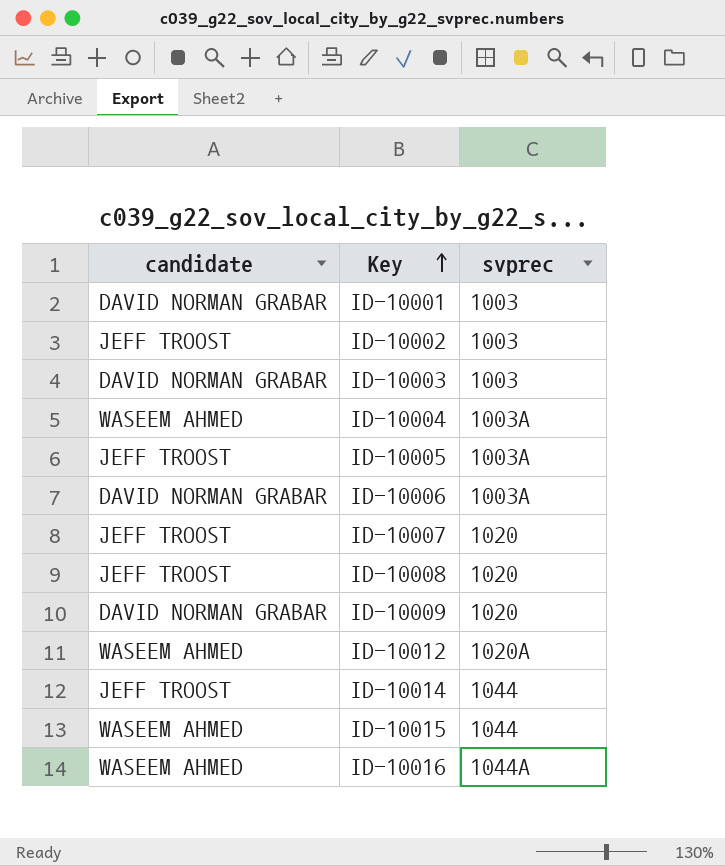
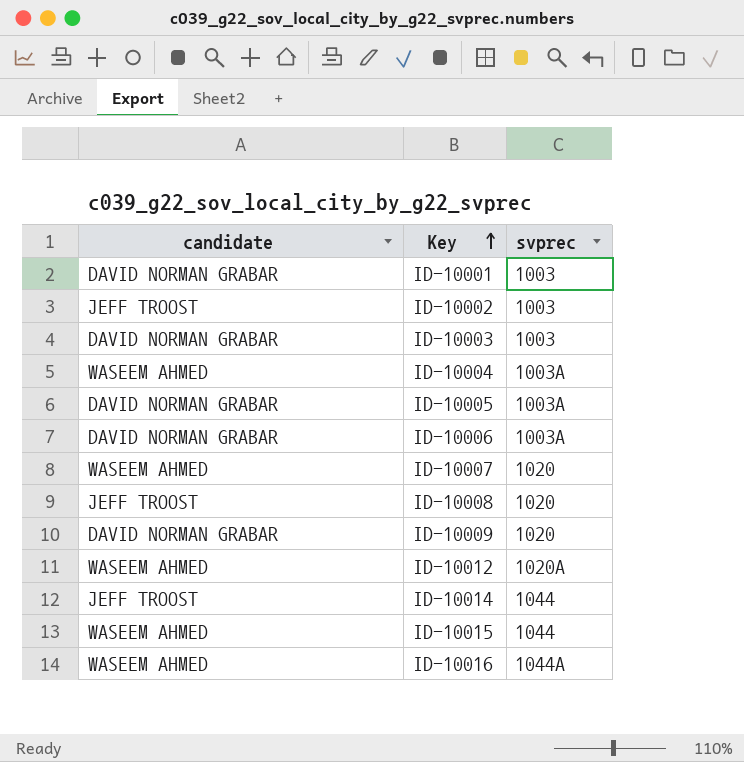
ID-10005 | candidate: JEFF TROOST -> DAVID NORMAN GRABAR
ID-10007 | candidate: JEFF TROOST -> WASEEM AHMED

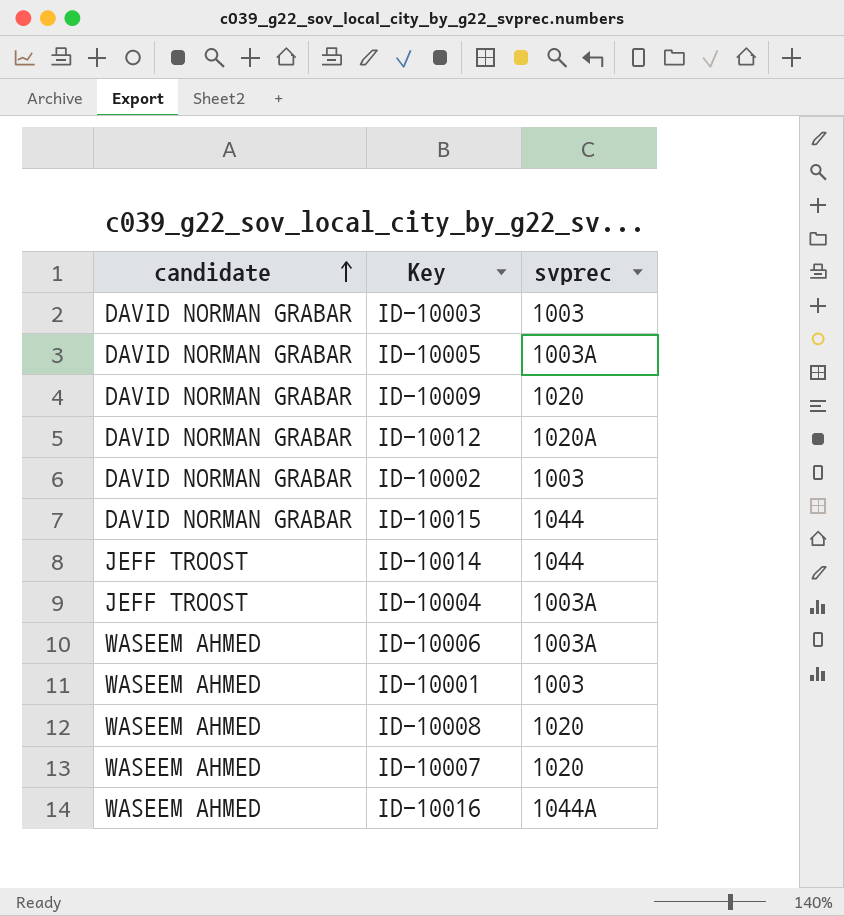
row order: Key ascending -> candidate ascending
ID-10012 | candidate: WASEEM AHMED -> DAVID NORMAN GRABAR
ID-10002 | candidate: JEFF TROOST -> DAVID NORMAN GRABAR
ID-10015 | candidate: WASEEM AHMED -> DAVID NORMAN GRABAR
ID-10004 | candidate: WASEEM AHMED -> JEFF TROOST
ID-10006 | candidate: DAVID NORMAN GRABAR -> WASEEM AHMED
ID-10001 | candidate: DAVID NORMAN GRABAR -> WASEEM AHMED
ID-10008 | candidate: JEFF TROOST -> WASEEM AHMED

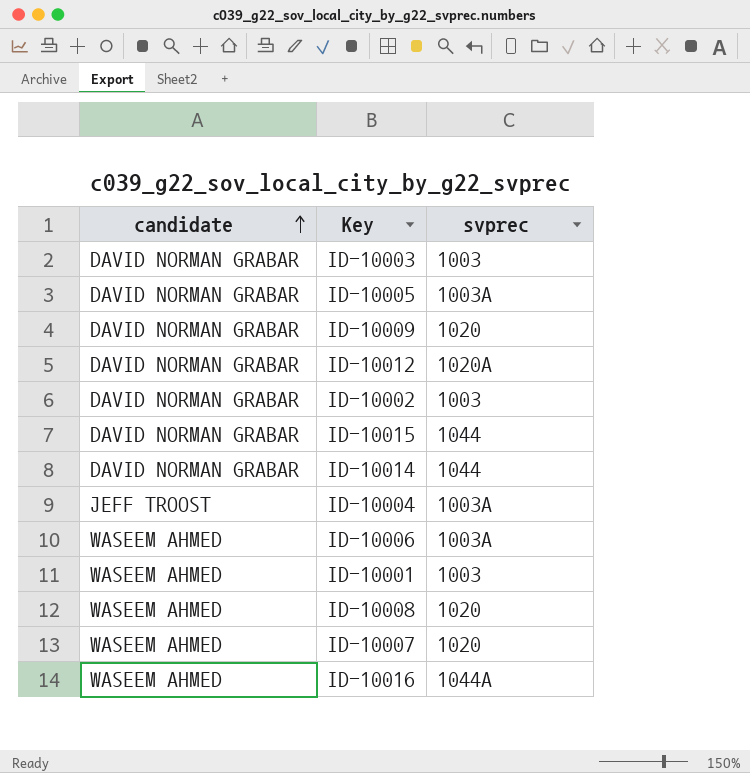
ID-10014 | candidate: JEFF TROOST -> DAVID NORMAN GRABAR

